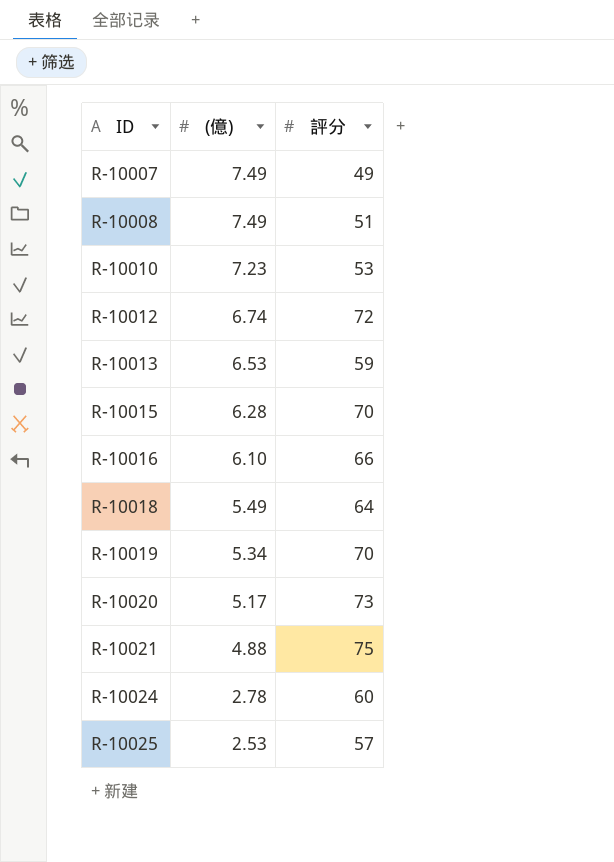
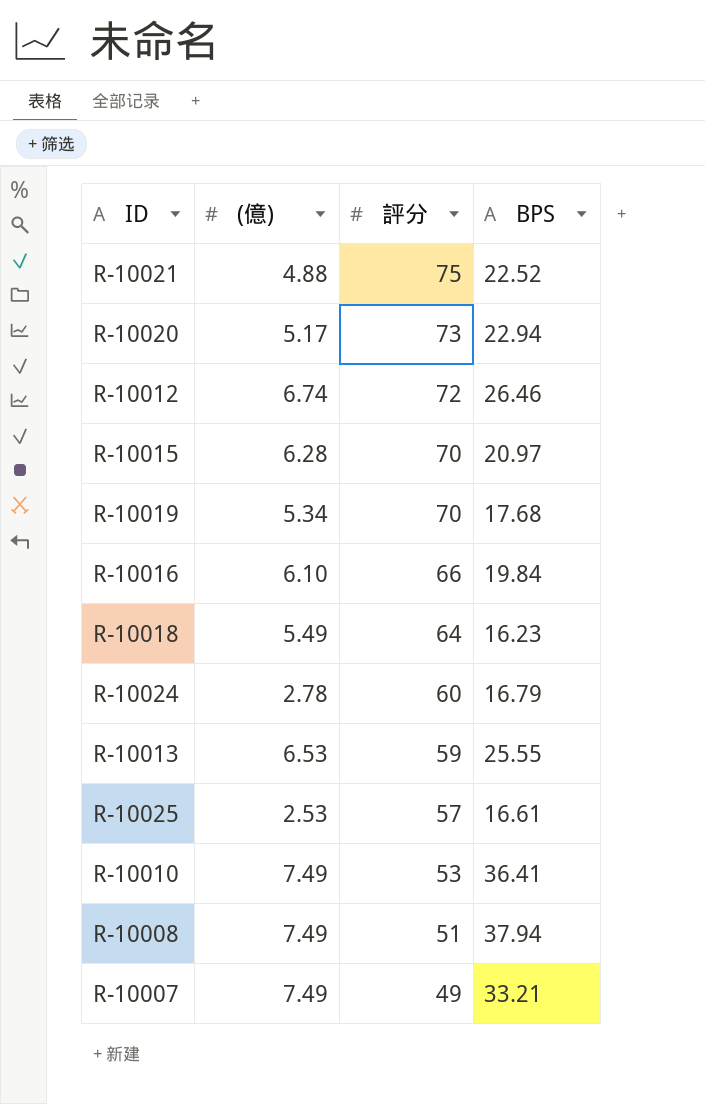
row order: ID ascending -> 評分 descending
column BPS | position: none -> 4
R-10010 | (億): 7.23 -> 7.49

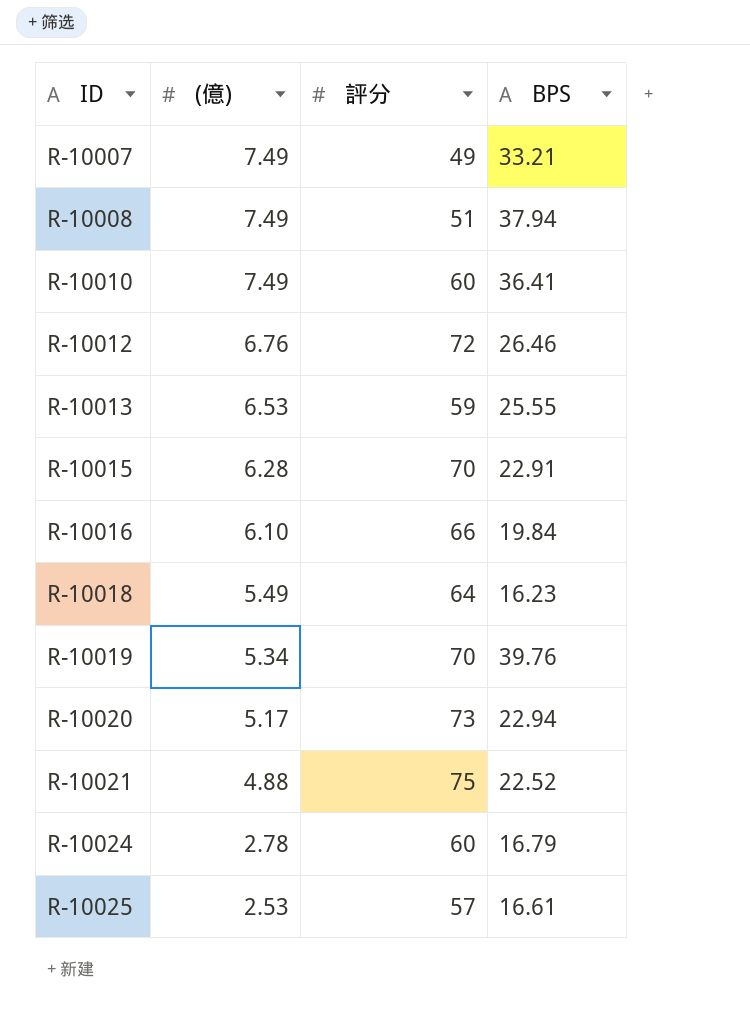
row order: 評分 descending -> ID ascending
R-10010 | 評分: 53 -> 60
R-10012 | (億): 6.74 -> 6.76
R-10015 | BPS: 20.97 -> 22.91
R-10019 | BPS: 17.68 -> 39.76

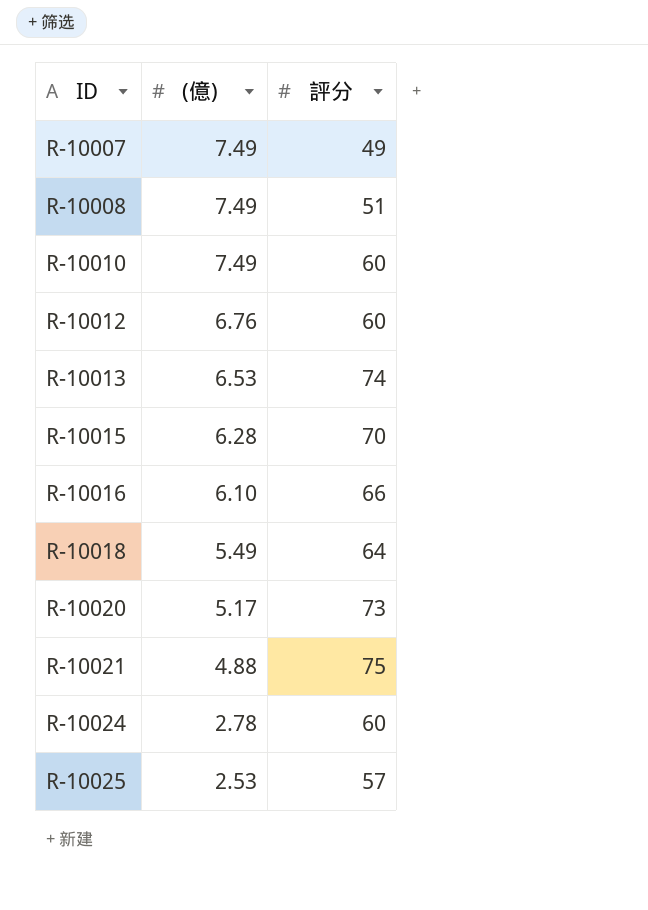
column BPS | position: 4 -> none
row R-10019: 5.34 | 70 | 39.76 -> none
R-10012 | 評分: 72 -> 60
R-10013 | 評分: 59 -> 74

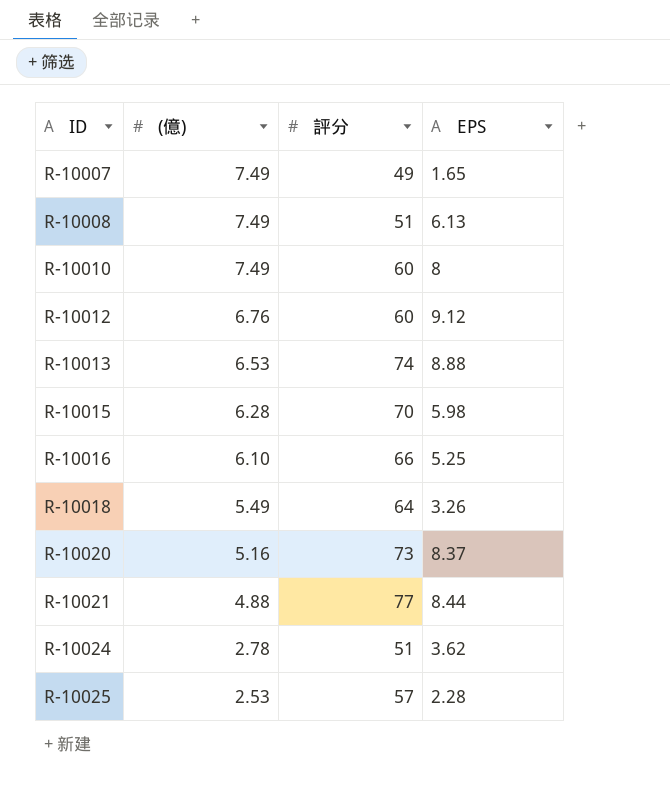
column EPS | position: none -> 4
R-10020 | (億): 5.17 -> 5.16
R-10021 | 評分: 75 -> 77
R-10024 | 評分: 60 -> 51

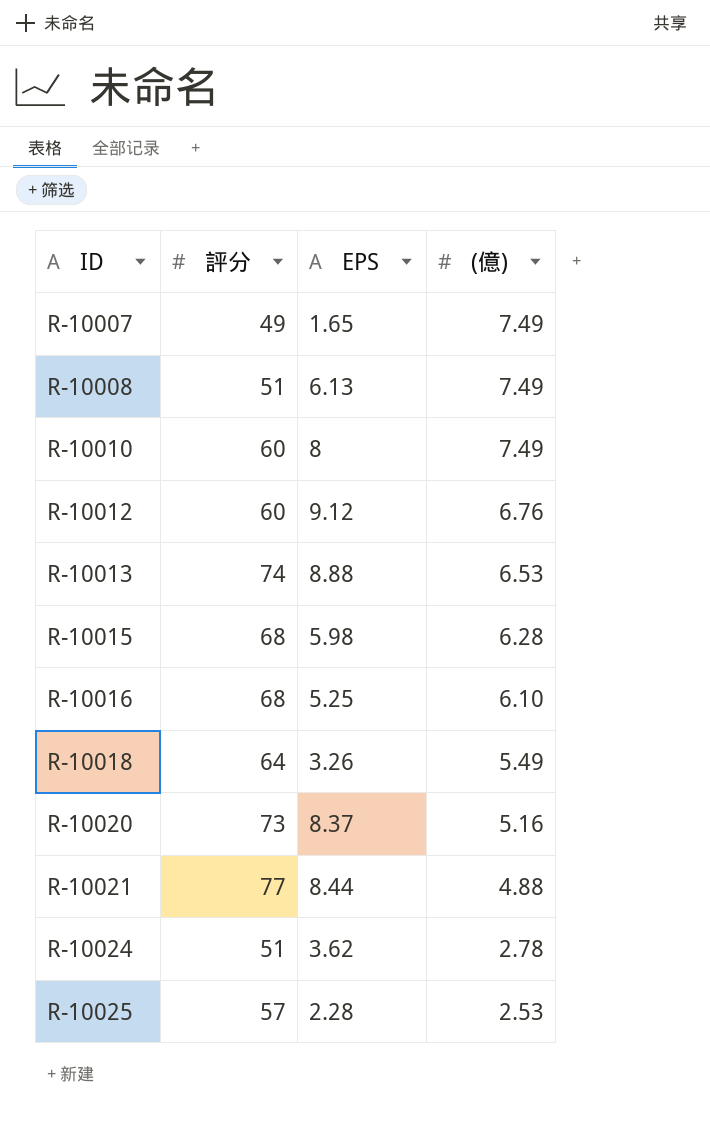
column (億) | position: 2 -> 4
R-10015 | 評分: 70 -> 68
R-10016 | 評分: 66 -> 68

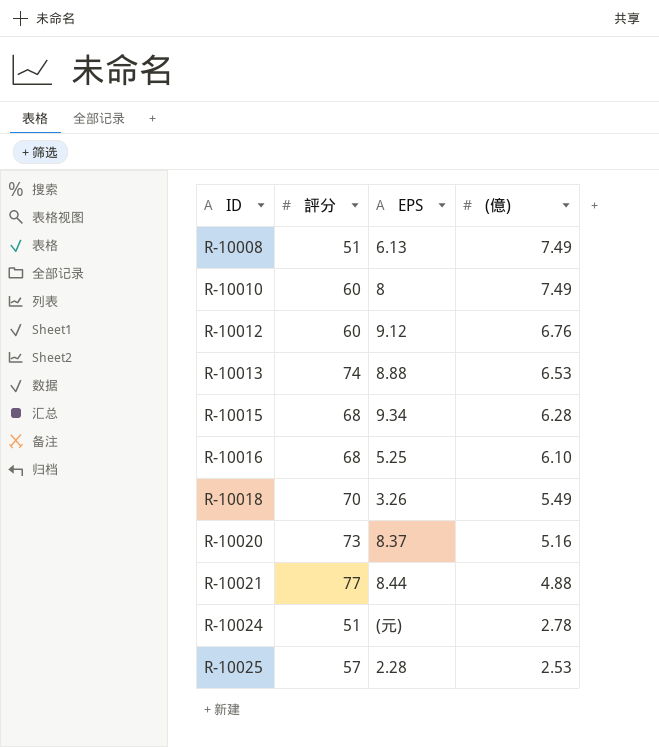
row R-10007: 49 | 1.65 | 7.49 -> none
R-10015 | EPS: 5.98 -> 9.34
R-10018 | 評分: 64 -> 70
R-10024 | EPS: 3.62 -> (元)

